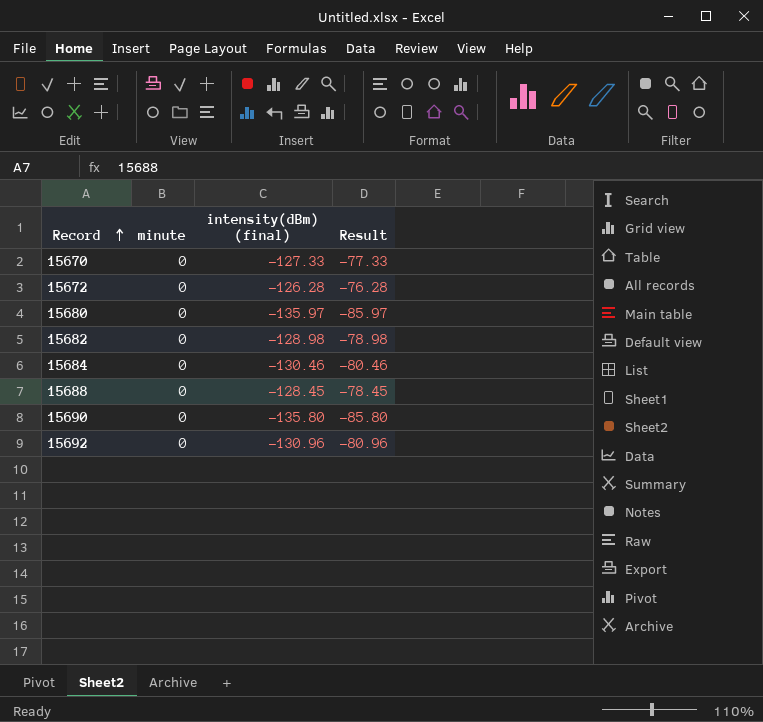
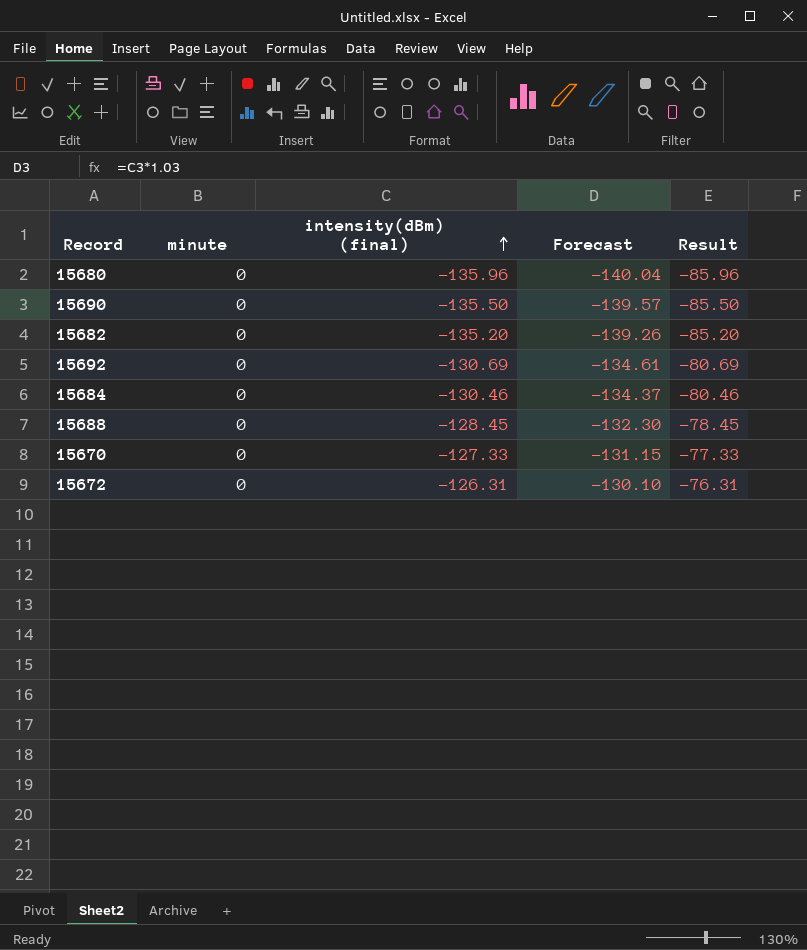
row order: Record ascending -> intensity(dBm) (final) ascending
column Forecast | formula: none -> [intensity(dBm) (final)] * 1.03
15680 | intensity(dBm) (final): -135.97 -> -135.96
15680 | Result: -85.97 -> -85.96
15690 | intensity(dBm) (final): -135.80 -> -135.50
15690 | Result: -85.80 -> -85.50
15682 | intensity(dBm) (final): -128.98 -> -135.20
15682 | Result: -78.98 -> -85.20
15692 | intensity(dBm) (final): -130.96 -> -130.69
15692 | Result: -80.96 -> -80.69
15672 | intensity(dBm) (final): -126.28 -> -126.31
15672 | Result: -76.28 -> -76.31

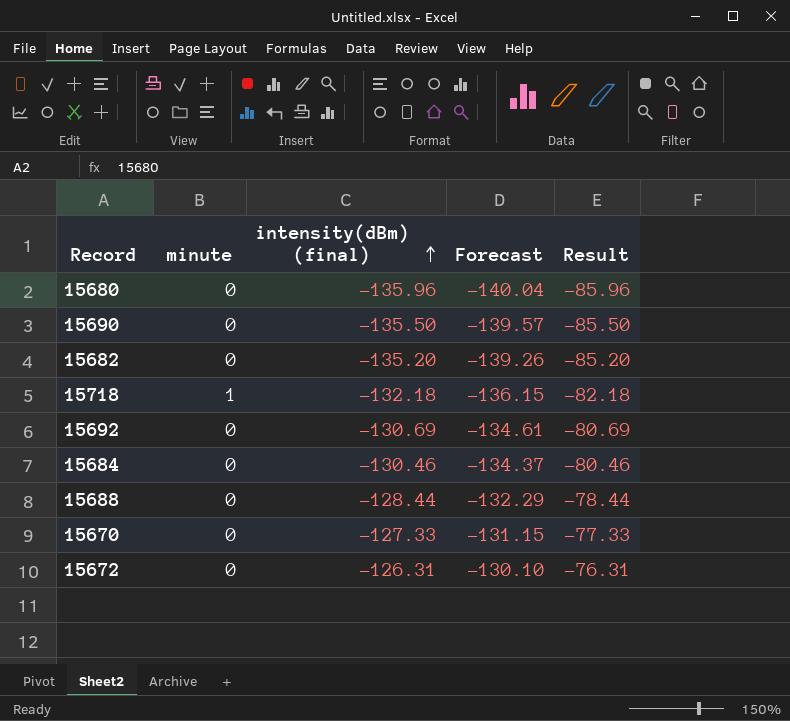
row 15718: none -> 1 | -132.18 | -136.15 | -82.18
15688 | intensity(dBm) (final): -128.45 -> -128.44
15688 | Forecast: -132.30 -> -132.29
15688 | Result: -78.45 -> -78.44

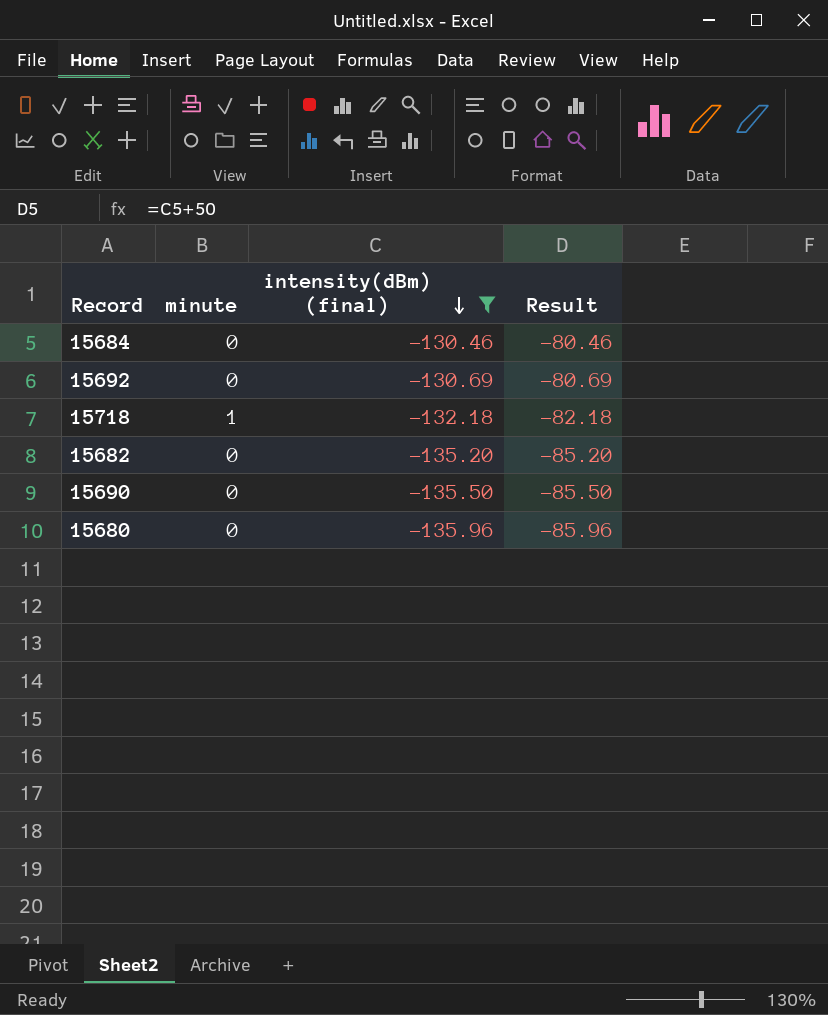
filter: none -> intensity(dBm) (final) <= -130.46
row order: intensity(dBm) (final) ascending -> intensity(dBm) (final) descending
column Forecast | formula: [intensity(dBm) (final)] * 1.03 -> none

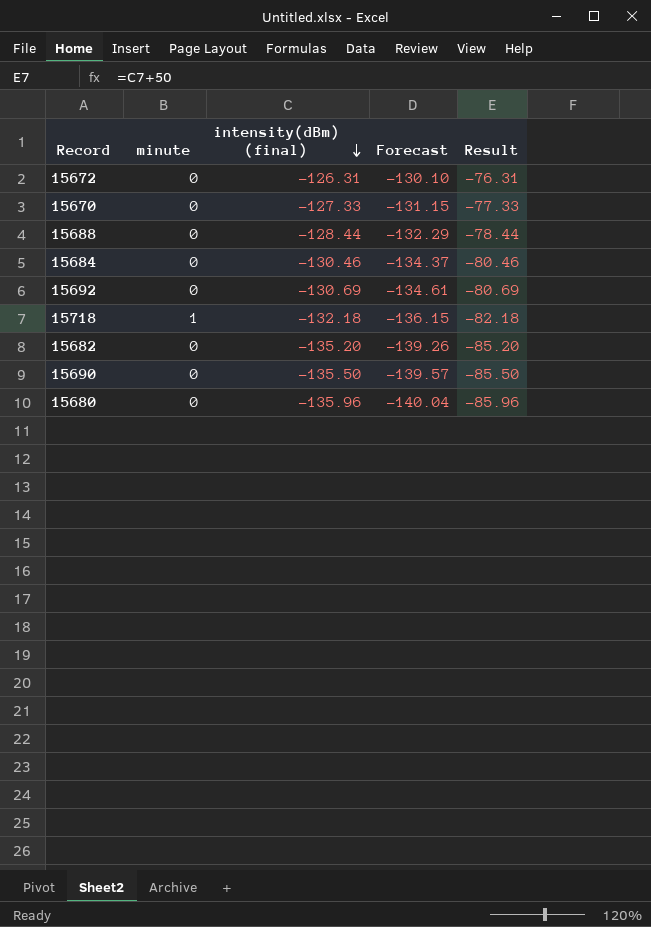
filter: intensity(dBm) (final) <= -130.46 -> none
column Forecast | formula: none -> [intensity(dBm) (final)] * 1.03

